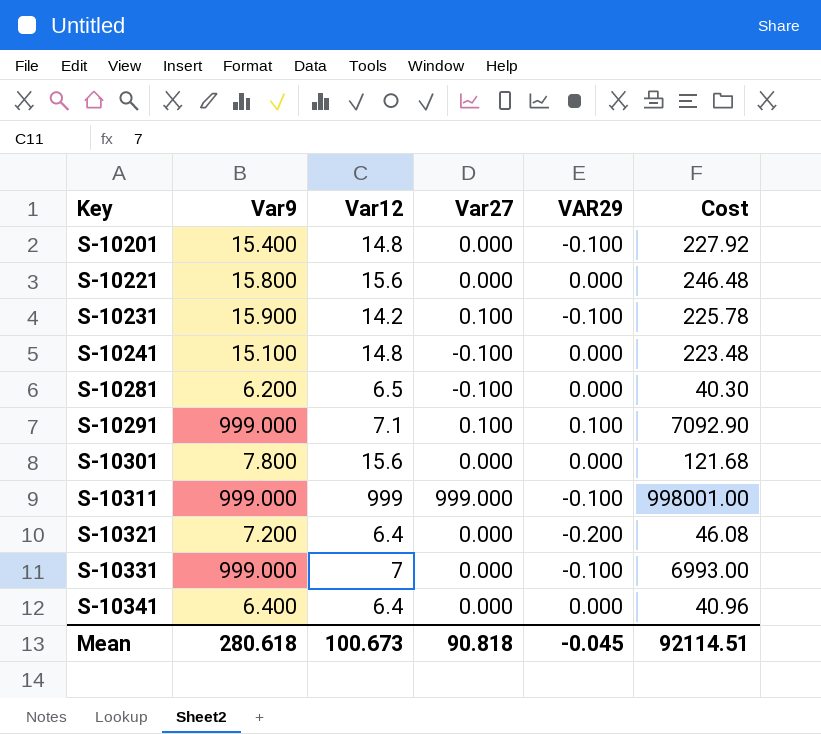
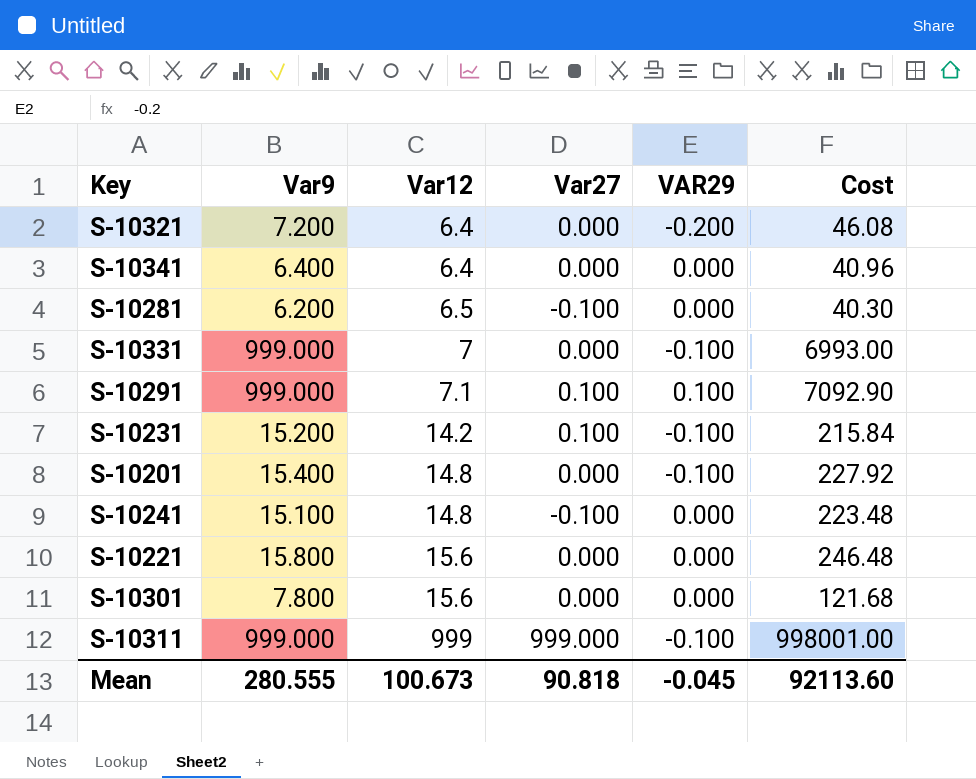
row order: Key ascending -> Var12 ascending
S-10231 | Var9: 15.900 -> 15.200
S-10231 | Cost: 225.78 -> 215.84
Mean | Var9: 280.618 -> 280.555
Mean | Cost: 92114.51 -> 92113.60

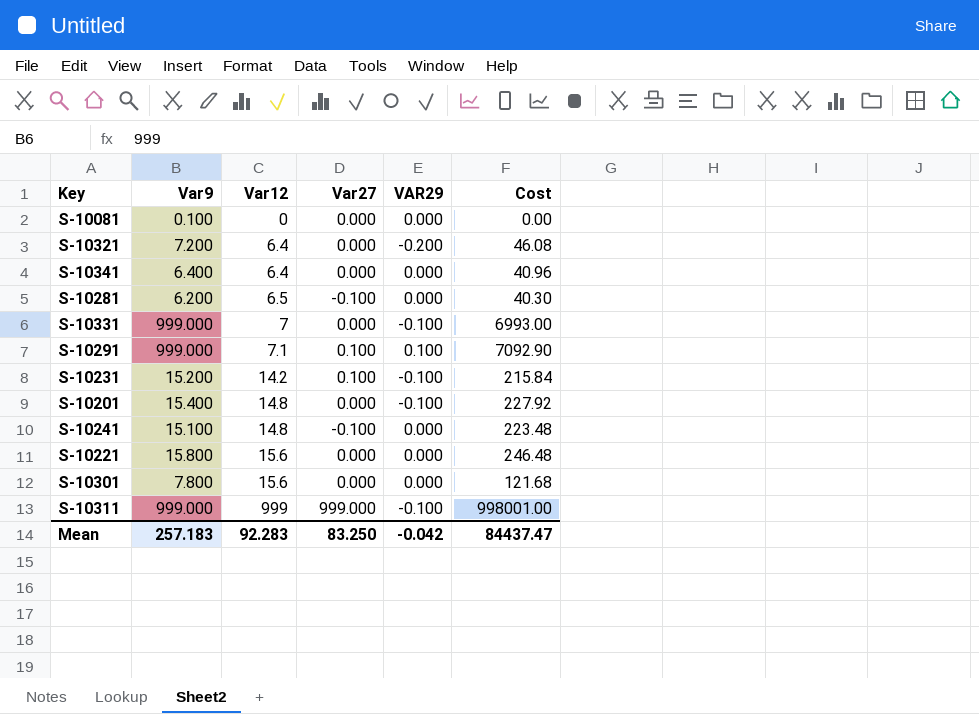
row S-10081: none -> 0.100 | 0 | 0.000 | 0.000 | 0.00
Mean | Var9: 280.555 -> 257.183
Mean | Var12: 100.673 -> 92.283
Mean | Var27: 90.818 -> 83.250
Mean | VAR29: -0.045 -> -0.042
Mean | Cost: 92113.60 -> 84437.47

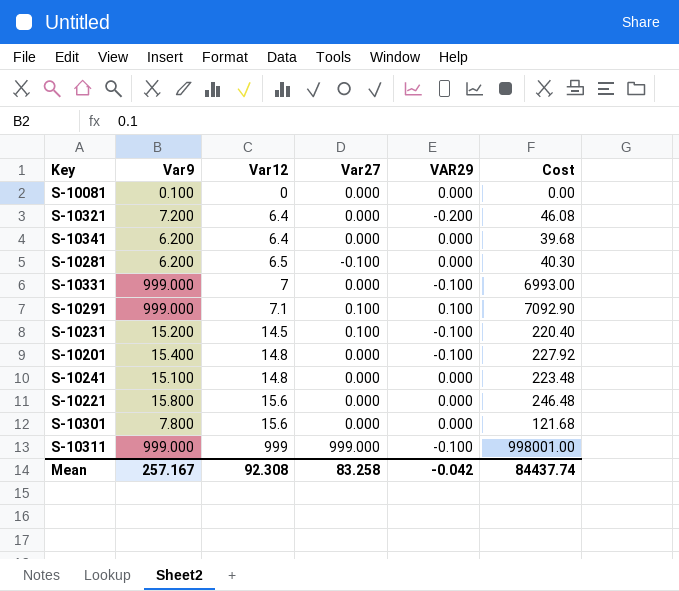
S-10341 | Var9: 6.400 -> 6.200
S-10341 | Cost: 40.96 -> 39.68
S-10231 | Var12: 14.2 -> 14.5
S-10231 | Cost: 215.84 -> 220.40
S-10241 | Var27: -0.100 -> 0.000
Mean | Var9: 257.183 -> 257.167
Mean | Var12: 92.283 -> 92.308
Mean | Var27: 83.250 -> 83.258
Mean | Cost: 84437.47 -> 84437.74

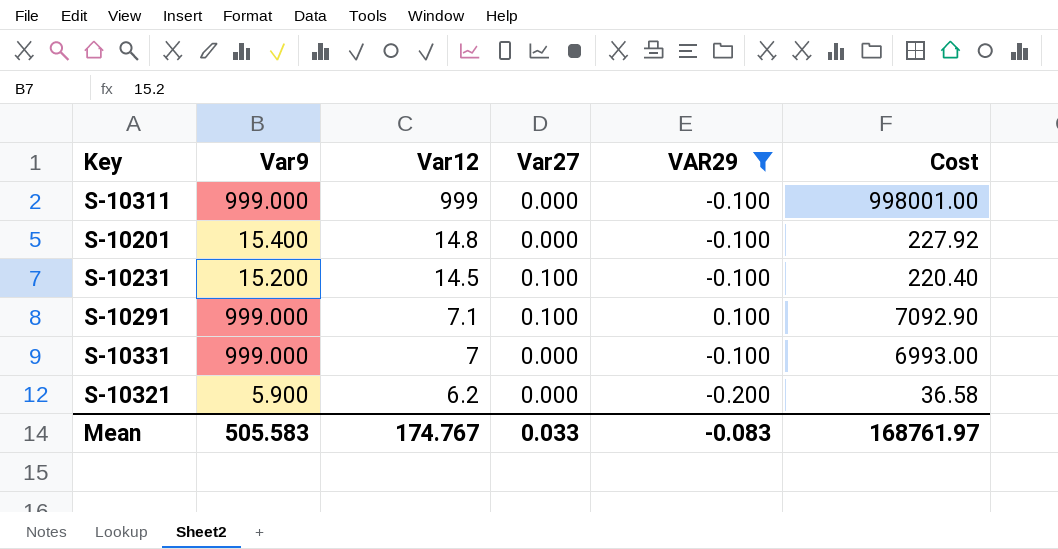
filter: none -> VAR29 != 0.000
row order: Var12 ascending -> Var12 descending
S-10311 | Var27: 999.000 -> 0.000
S-10321 | Var9: 7.200 -> 5.900
S-10321 | Var12: 6.4 -> 6.2
S-10321 | Cost: 46.08 -> 36.58
Mean | Var9: 257.167 -> 505.583
Mean | Var12: 92.308 -> 174.767
Mean | Var27: 83.258 -> 0.033
Mean | VAR29: -0.042 -> -0.083
Mean | Cost: 84437.74 -> 168761.97

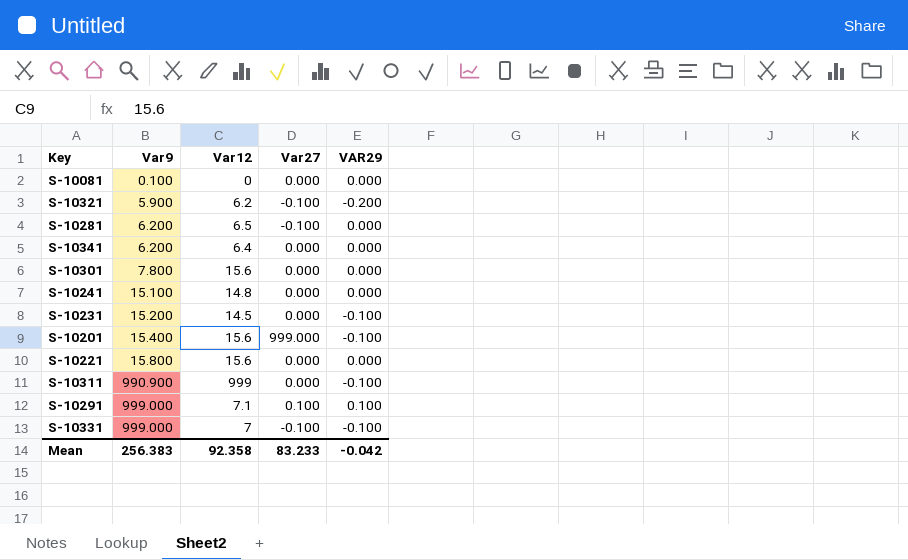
filter: VAR29 != 0.000 -> none
row order: Var12 descending -> Var9 ascending
column Cost | formula: [Var9] * [Var12] -> none
S-10321 | Var27: 0.000 -> -0.100
S-10231 | Var27: 0.100 -> 0.000
S-10201 | Var12: 14.8 -> 15.6
S-10201 | Var27: 0.000 -> 999.000
S-10311 | Var9: 999.000 -> 990.900
S-10331 | Var27: 0.000 -> -0.100
Mean | Var9: 505.583 -> 256.383
Mean | Var12: 174.767 -> 92.358
Mean | Var27: 0.033 -> 83.233
Mean | VAR29: -0.083 -> -0.042

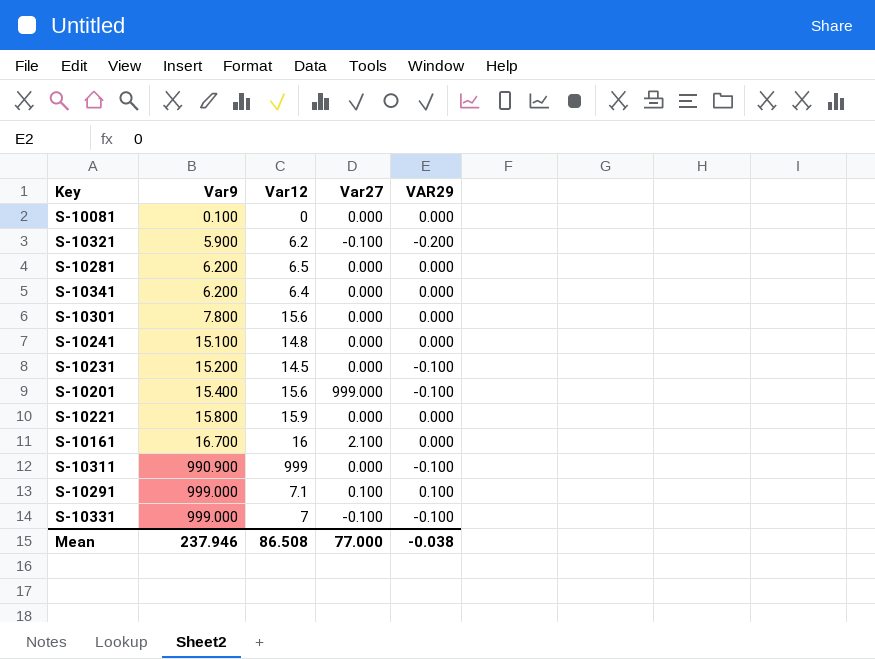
S-10281 | Var27: -0.100 -> 0.000
S-10221 | Var12: 15.6 -> 15.9
row S-10161: none -> 16.700 | 16 | 2.100 | 0.000
Mean | Var9: 256.383 -> 237.946
Mean | Var12: 92.358 -> 86.508
Mean | Var27: 83.233 -> 77.000
Mean | VAR29: -0.042 -> -0.038

